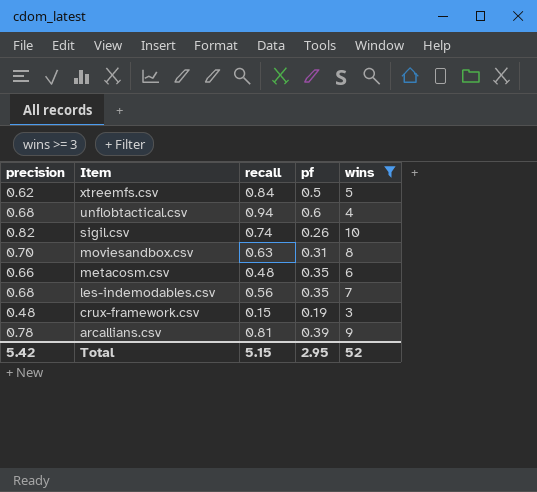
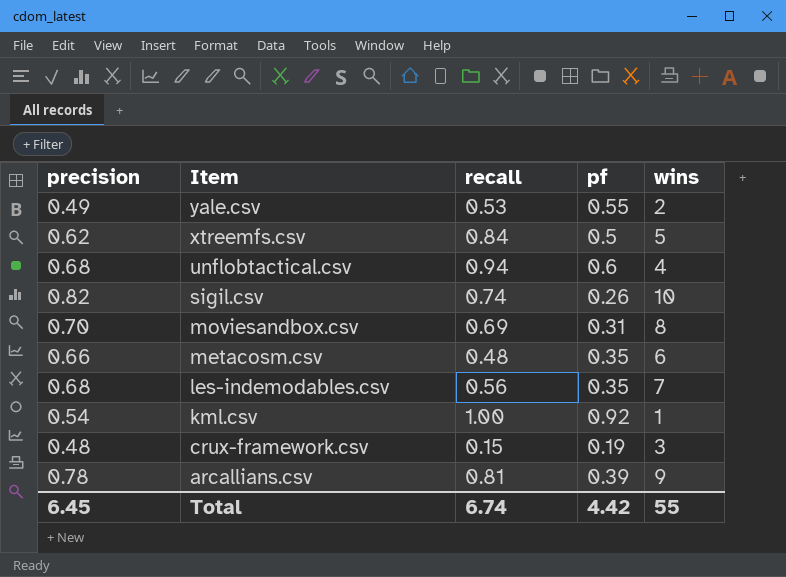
filter: wins >= 3 -> none
moviesandbox.csv | recall: 0.63 -> 0.69
Total | precision: 5.42 -> 6.45
Total | recall: 5.15 -> 6.74
Total | pf: 2.95 -> 4.42
Total | wins: 52 -> 55

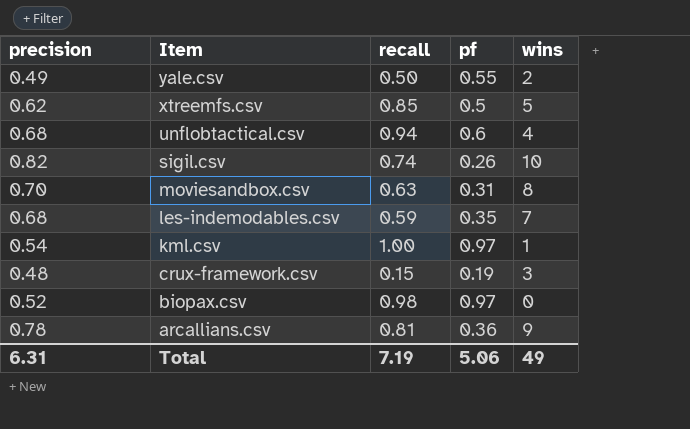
row metacosm.csv: 0.66 | 0.48 | 0.35 | 6 -> none
yale.csv | recall: 0.53 -> 0.50
xtreemfs.csv | recall: 0.84 -> 0.85
moviesandbox.csv | recall: 0.69 -> 0.63
les-indemodables.csv | recall: 0.56 -> 0.59
kml.csv | pf: 0.92 -> 0.97
row biopax.csv: none -> 0.52 | 0.98 | 0.97 | 0
arcallians.csv | pf: 0.39 -> 0.36
Total | precision: 6.45 -> 6.31
Total | recall: 6.74 -> 7.19
Total | pf: 4.42 -> 5.06
Total | wins: 55 -> 49

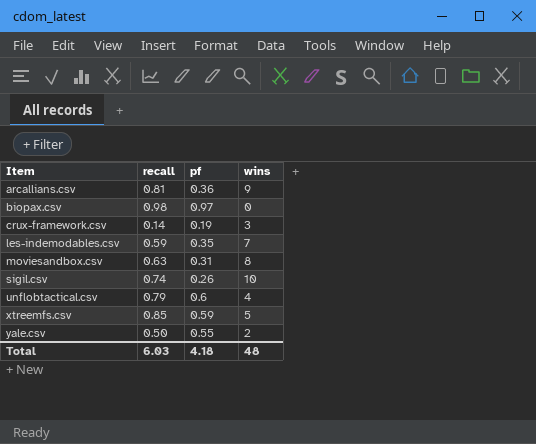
row order: Item descending -> Item ascending
column precision | position: 1 -> none
row kml.csv: 0.54 | 1.00 | 0.97 | 1 -> none
crux-framework.csv | recall: 0.15 -> 0.14
unflobtactical.csv | recall: 0.94 -> 0.79
xtreemfs.csv | pf: 0.5 -> 0.59
Total | recall: 7.19 -> 6.03
Total | pf: 5.06 -> 4.18
Total | wins: 49 -> 48

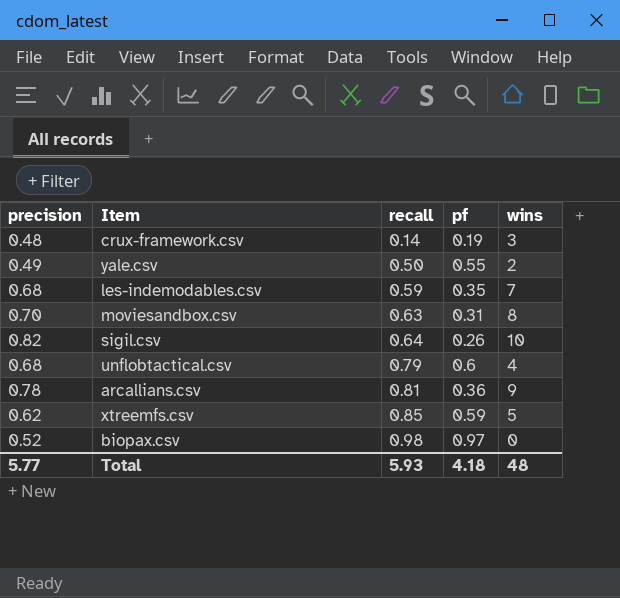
row order: Item ascending -> recall ascending
column precision | position: none -> 1
sigil.csv | recall: 0.74 -> 0.64
Total | recall: 6.03 -> 5.93

